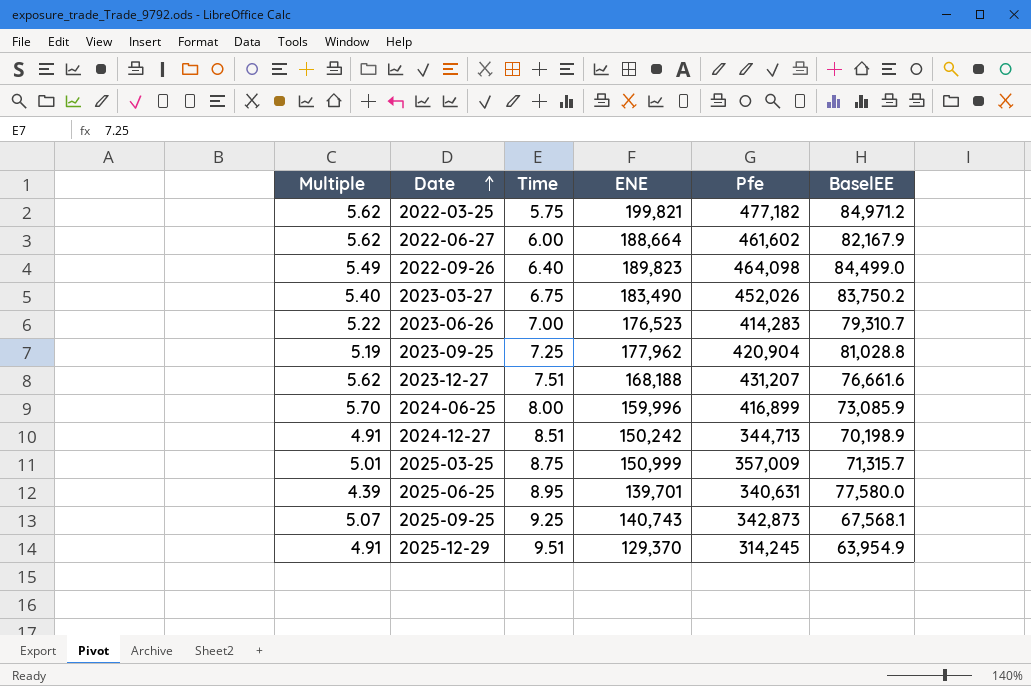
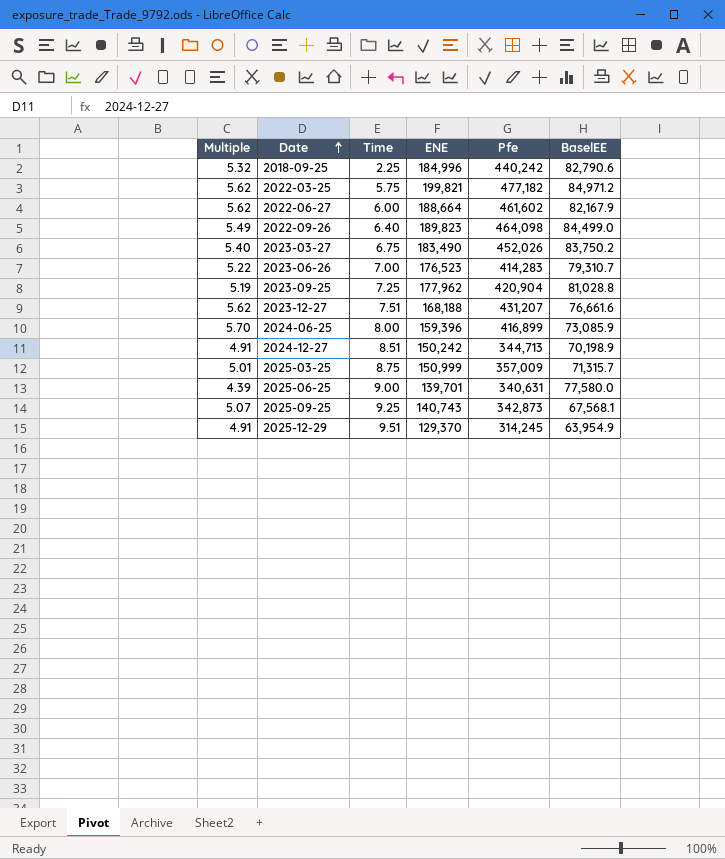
row 2018-09-25: none -> 5.32 | 2.25 | 184,996 | 440,242 | 82,790.6
2024-06-25 | ENE: 159,996 -> 159,396
2025-06-25 | Time: 8.95 -> 9.00

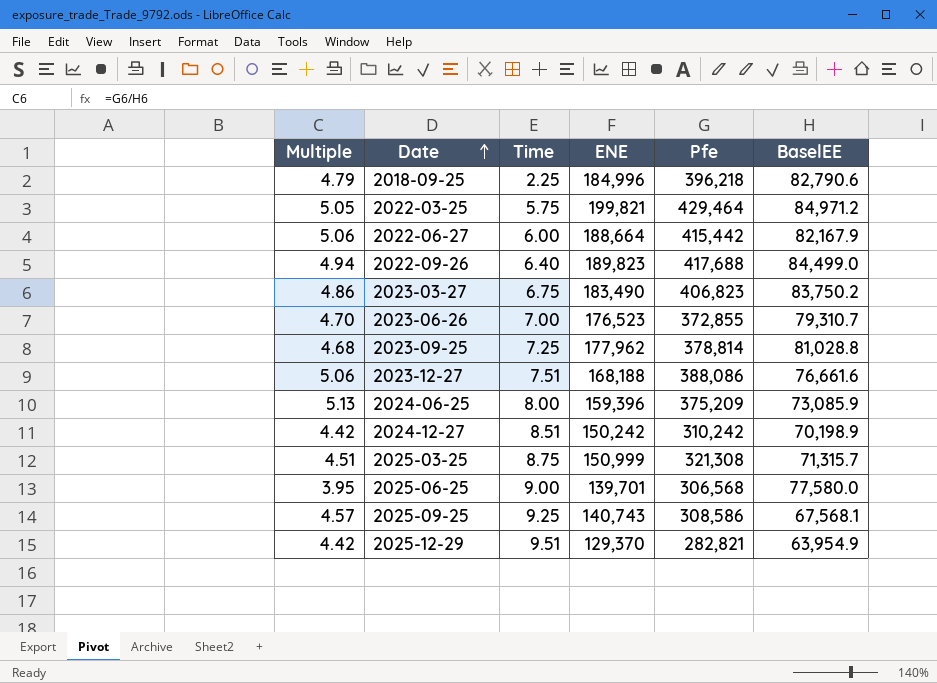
2018-09-25 | Multiple: 5.32 -> 4.79
2018-09-25 | Pfe: 440,242 -> 396,218
2022-03-25 | Multiple: 5.62 -> 5.05
2022-03-25 | Pfe: 477,182 -> 429,464
2022-06-27 | Multiple: 5.62 -> 5.06
2022-06-27 | Pfe: 461,602 -> 415,442
2022-09-26 | Multiple: 5.49 -> 4.94
2022-09-26 | Pfe: 464,098 -> 417,688
2023-03-27 | Multiple: 5.40 -> 4.86
2023-03-27 | Pfe: 452,026 -> 406,823
2023-06-26 | Multiple: 5.22 -> 4.70
2023-06-26 | Pfe: 414,283 -> 372,855
2023-09-25 | Multiple: 5.19 -> 4.68
2023-09-25 | Pfe: 420,904 -> 378,814
2023-12-27 | Multiple: 5.62 -> 5.06
2023-12-27 | Pfe: 431,207 -> 388,086
2024-06-25 | Multiple: 5.70 -> 5.13
2024-06-25 | Pfe: 416,899 -> 375,209
2024-12-27 | Multiple: 4.91 -> 4.42
2024-12-27 | Pfe: 344,713 -> 310,242
2025-03-25 | Multiple: 5.01 -> 4.51
2025-03-25 | Pfe: 357,009 -> 321,308
2025-06-25 | Multiple: 4.39 -> 3.95
2025-06-25 | Pfe: 340,631 -> 306,568
2025-09-25 | Multiple: 5.07 -> 4.57
2025-09-25 | Pfe: 342,873 -> 308,586
2025-12-29 | Multiple: 4.91 -> 4.42
2025-12-29 | Pfe: 314,245 -> 282,821

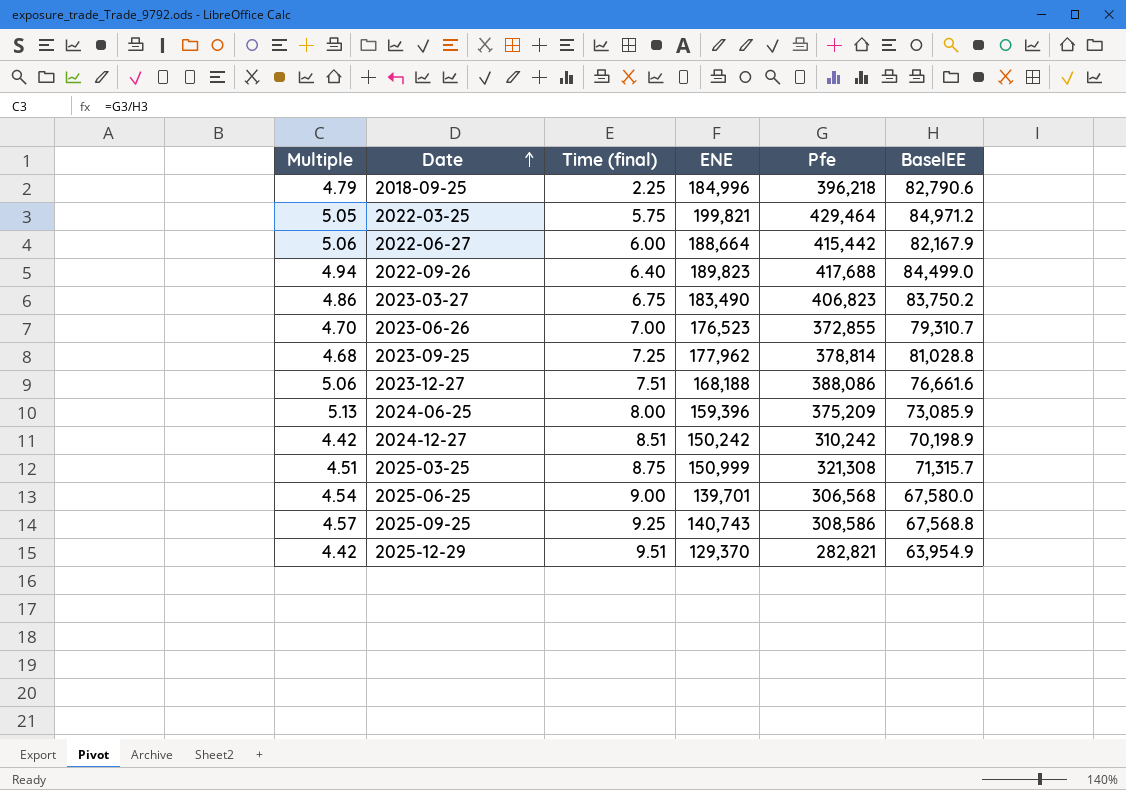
column name: Time -> Time (final)
2025-06-25 | Multiple: 3.95 -> 4.54
2025-06-25 | BaselEE: 77,580.0 -> 67,580.0
2025-09-25 | BaselEE: 67,568.1 -> 67,568.8

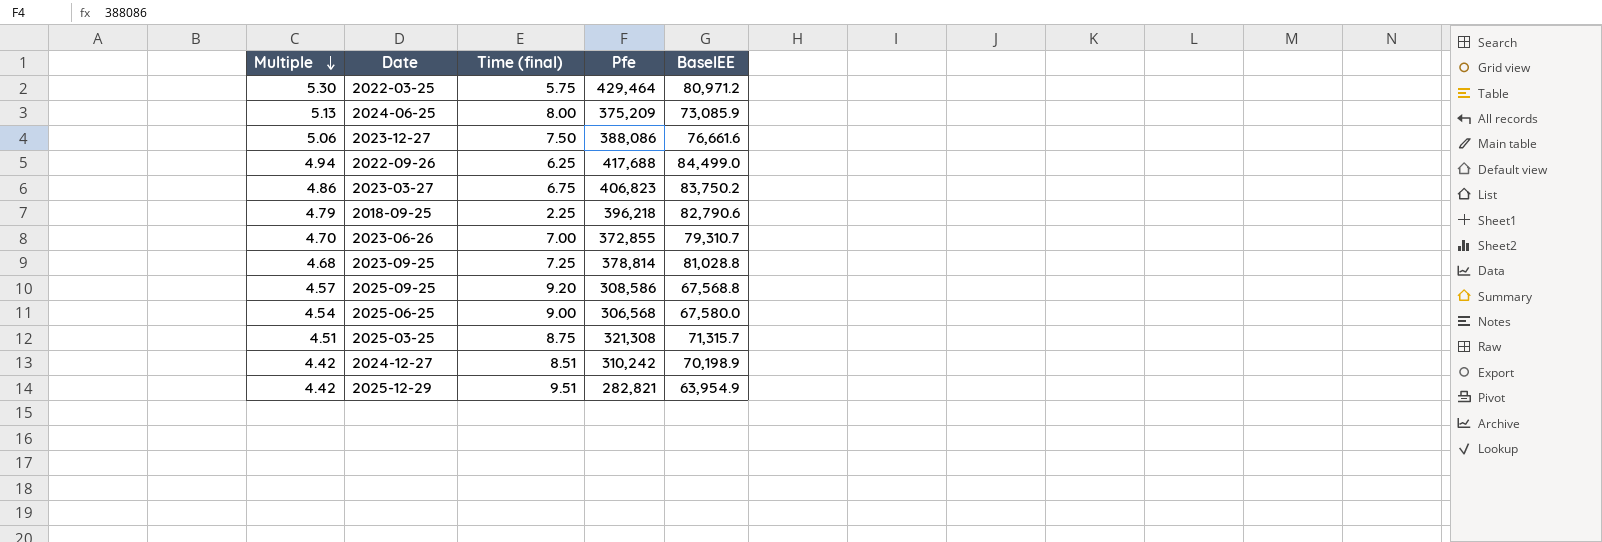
row order: Date ascending -> Multiple descending
column ENE | position: 4 -> none
row 2022-06-27: 5.06 | 6.00 | 188,664 | 415,442 | 82,167.9 -> none
2022-03-25 | Multiple: 5.05 -> 5.30
2022-03-25 | BaselEE: 84,971.2 -> 80,971.2
2023-12-27 | Time (final): 7.51 -> 7.50
2022-09-26 | Time (final): 6.40 -> 6.25
2025-09-25 | Time (final): 9.25 -> 9.20

